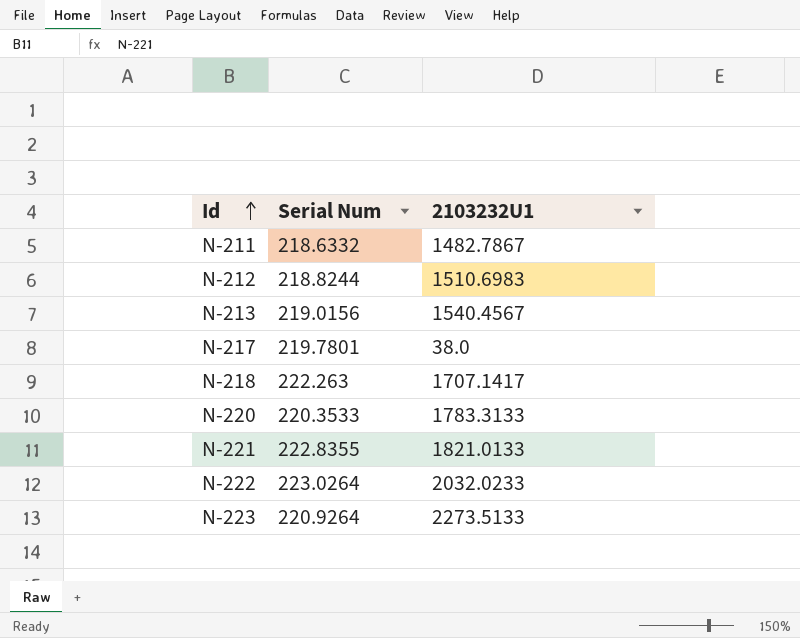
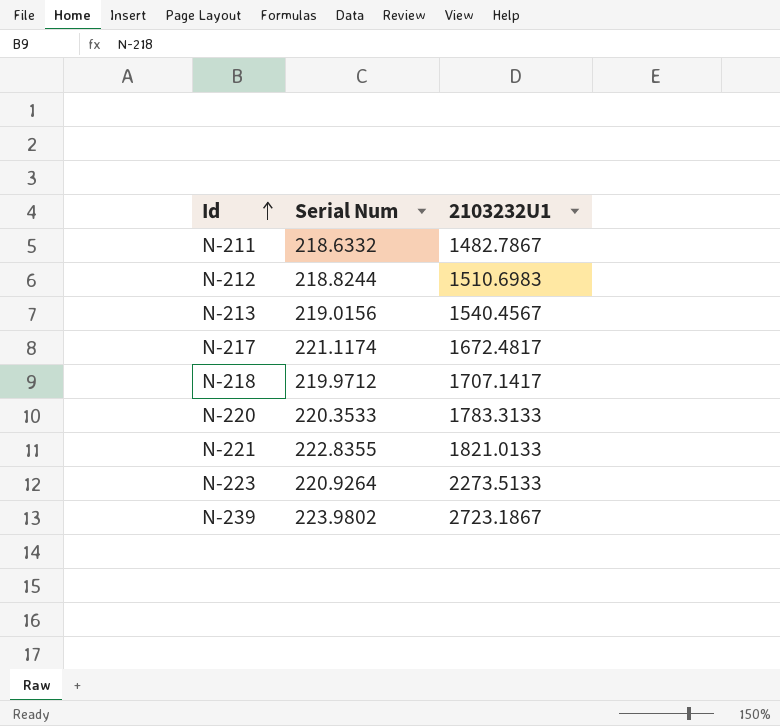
row N-222: 223.0264 | 2032.0233 -> none
N-217 | Serial Num: 219.7801 -> 221.1174
N-217 | 2103232U1: 38.0 -> 1672.4817
N-218 | Serial Num: 222.263 -> 219.9712
row N-239: none -> 223.9802 | 2723.1867

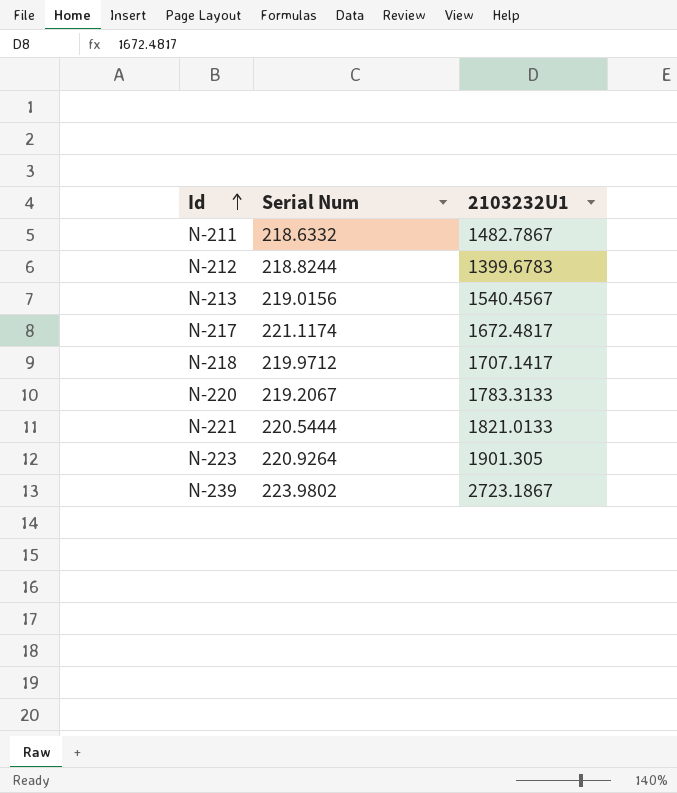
N-212 | 2103232U1: 1510.6983 -> 1399.6783
N-220 | Serial Num: 220.3533 -> 219.2067
N-221 | Serial Num: 222.8355 -> 220.5444
N-223 | 2103232U1: 2273.5133 -> 1901.305

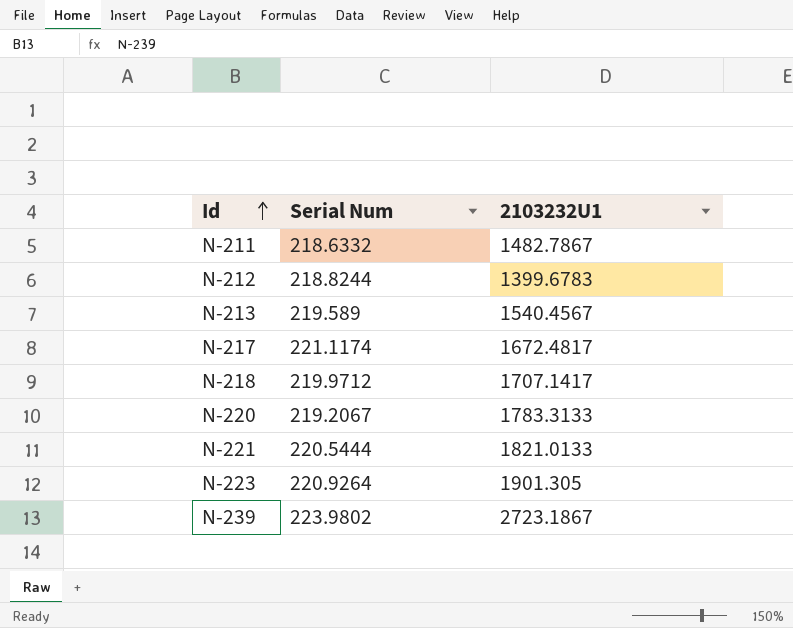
N-213 | Serial Num: 219.0156 -> 219.589

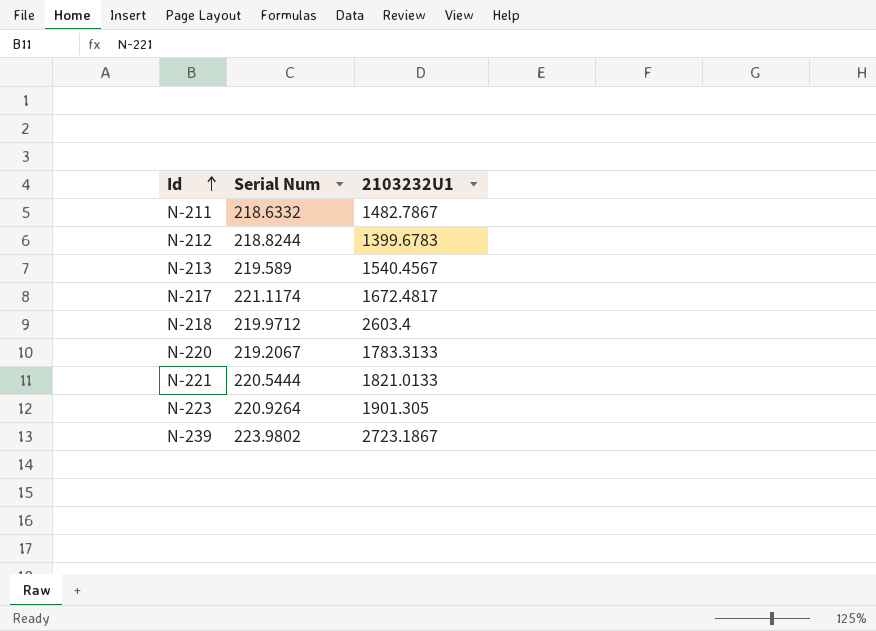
N-218 | 2103232U1: 1707.1417 -> 2603.4

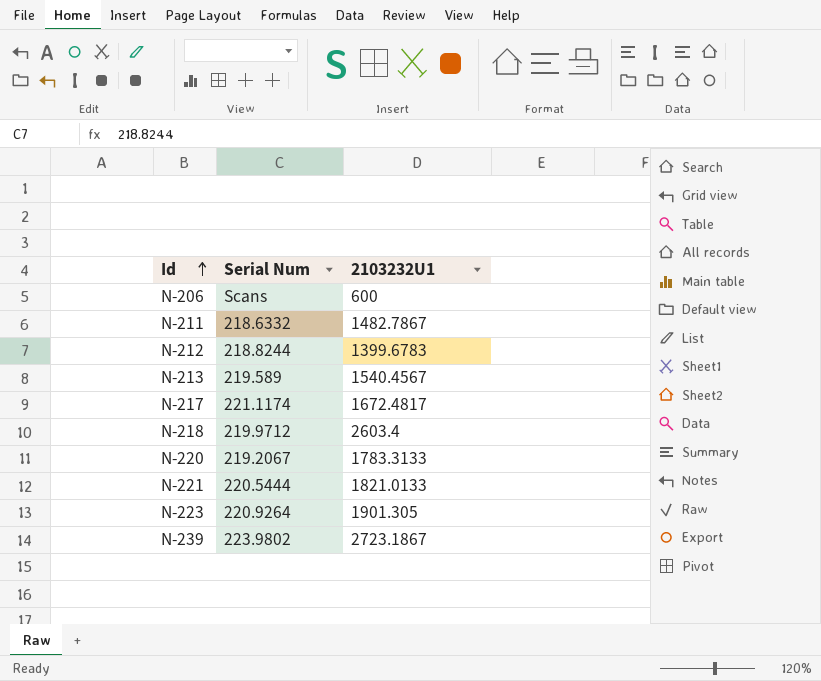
row N-206: none -> Scans | 600

